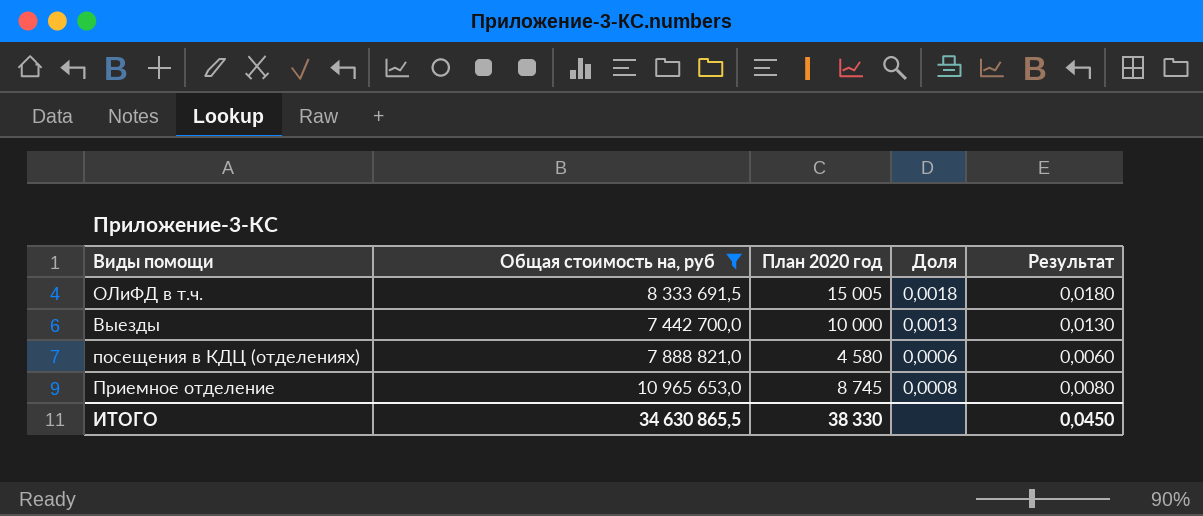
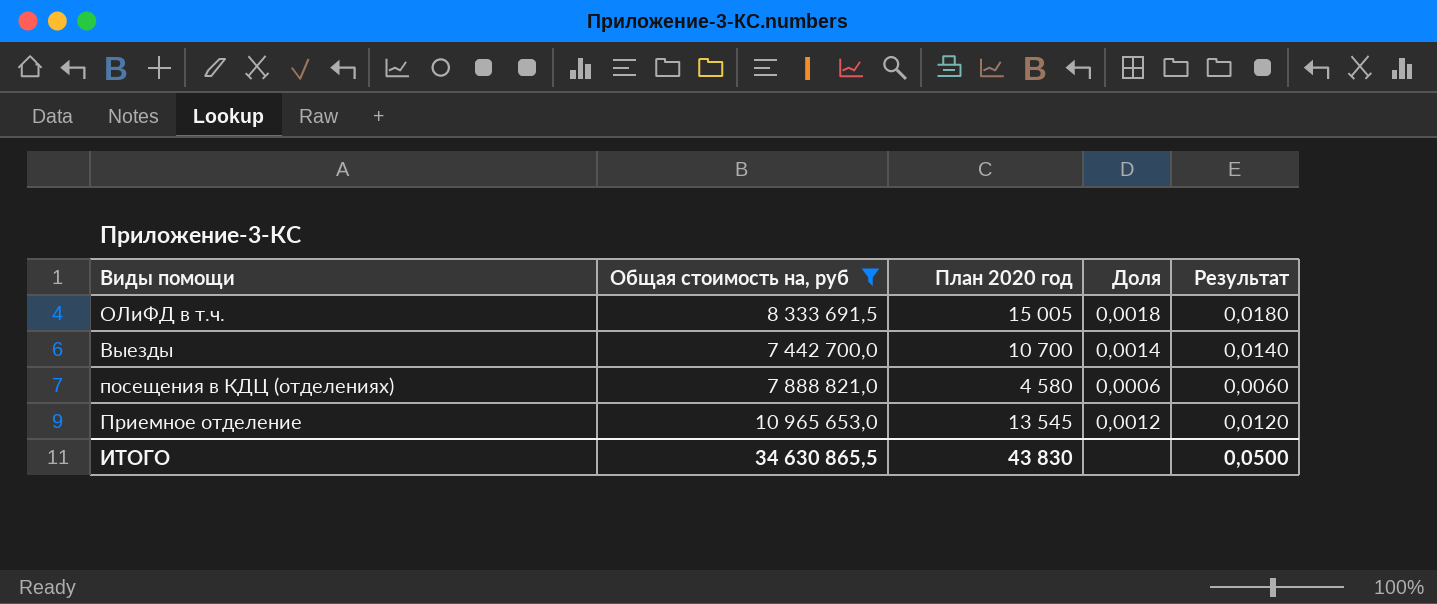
Выезды | План 2020 год: 10 000 -> 10 700
Выезды | Доля: 0,0013 -> 0,0014
Выезды | Результат: 0,0130 -> 0,0140
Приемное отделение | План 2020 год: 8 745 -> 13 545
Приемное отделение | Доля: 0,0008 -> 0,0012
Приемное отделение | Результат: 0,0080 -> 0,0120
ИТОГО | План 2020 год: 38 330 -> 43 830
ИТОГО | Результат: 0,0450 -> 0,0500

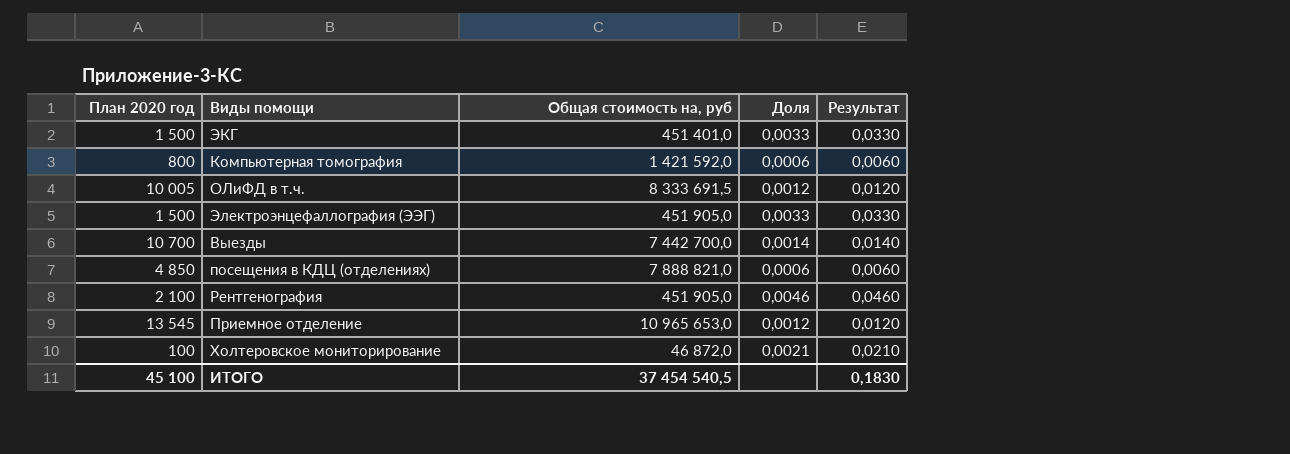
filter: Общая стоимость на, руб >= 7 442 700,0 -> none
column План 2020 год | position: 3 -> 1
ОЛиФД в т.ч. | План 2020 год: 15 005 -> 10 005
ОЛиФД в т.ч. | Доля: 0,0018 -> 0,0012
ОЛиФД в т.ч. | Результат: 0,0180 -> 0,0120
посещения в КДЦ (отделениях) | План 2020 год: 4 580 -> 4 850
ИТОГО | План 2020 год: 43 830 -> 45 100
ИТОГО | Общая стоимость на, руб: 34 630 865,5 -> 37 454 540,5
ИТОГО | Результат: 0,0500 -> 0,1830

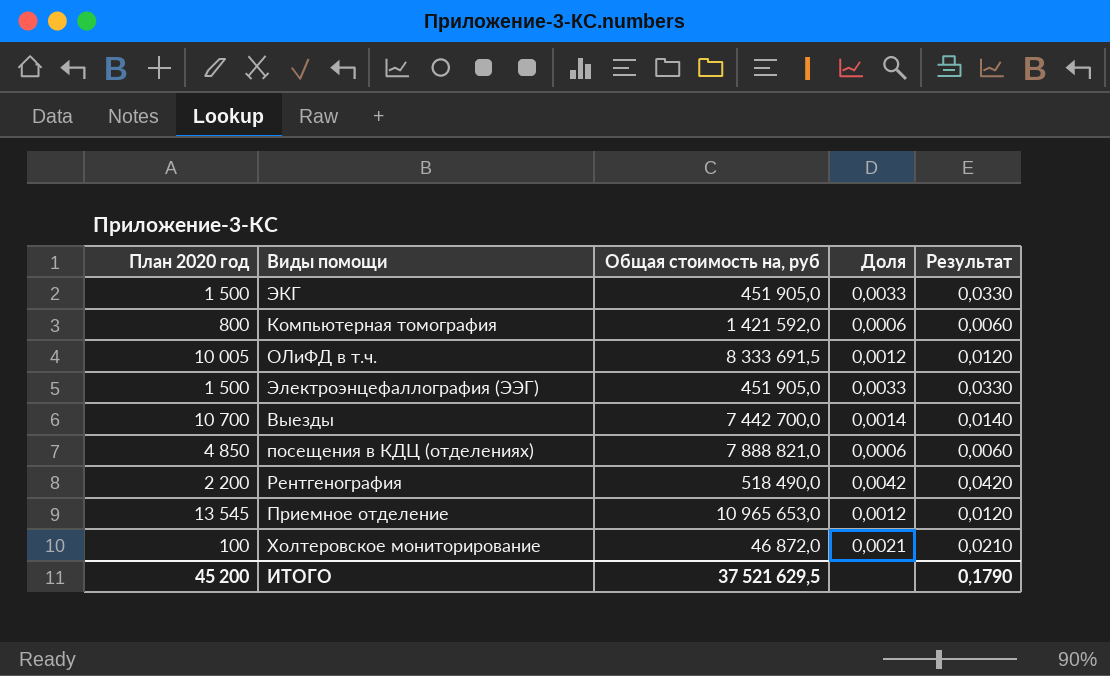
ЭКГ | Общая стоимость на, руб: 451 401,0 -> 451 905,0
Рентгенография | План 2020 год: 2 100 -> 2 200
Рентгенография | Общая стоимость на, руб: 451 905,0 -> 518 490,0
Рентгенография | Доля: 0,0046 -> 0,0042
Рентгенография | Результат: 0,0460 -> 0,0420
ИТОГО | План 2020 год: 45 100 -> 45 200
ИТОГО | Общая стоимость на, руб: 37 454 540,5 -> 37 521 629,5
ИТОГО | Результат: 0,1830 -> 0,1790

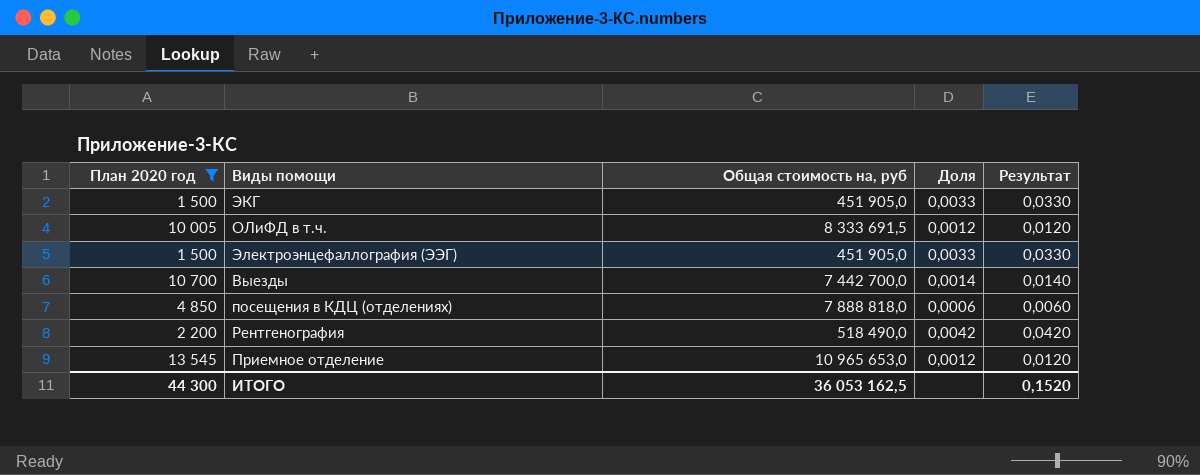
filter: none -> План 2020 год >= 1 500
посещения в КДЦ (отделениях) | Общая стоимость на, руб: 7 888 821,0 -> 7 888 818,0
ИТОГО | План 2020 год: 45 200 -> 44 300
ИТОГО | Общая стоимость на, руб: 37 521 629,5 -> 36 053 162,5
ИТОГО | Результат: 0,1790 -> 0,1520

